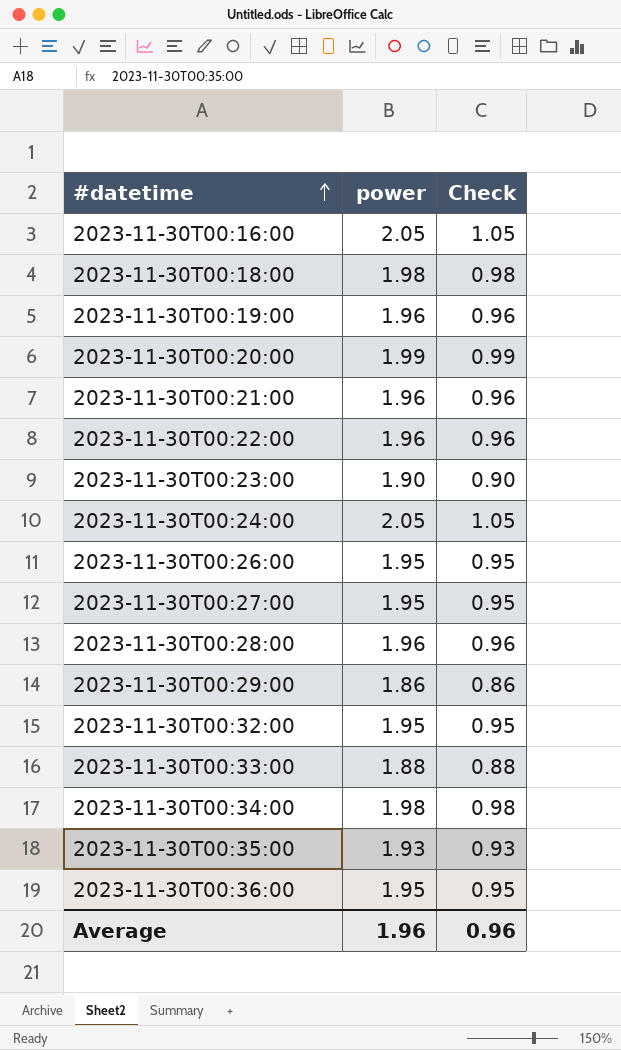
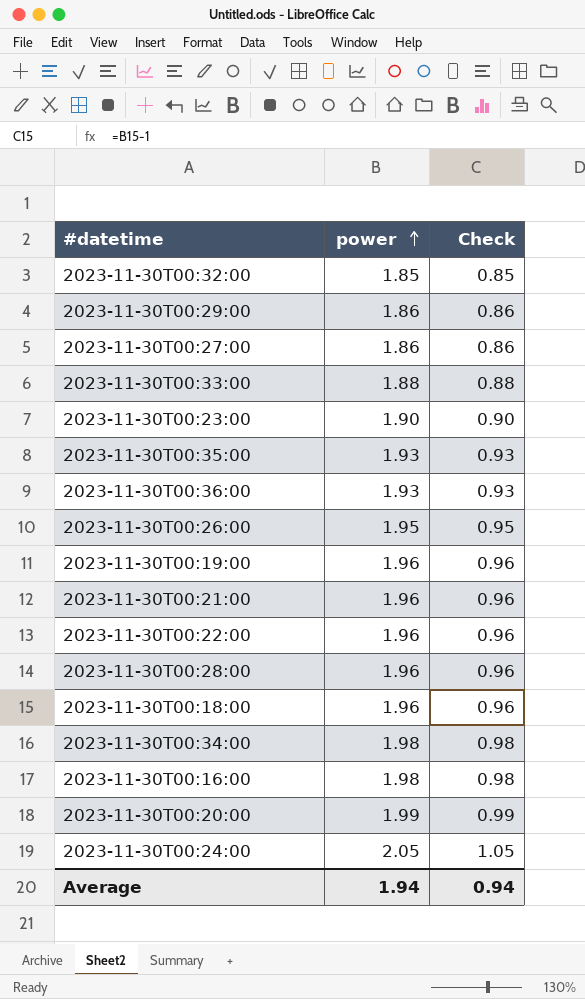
row order: #datetime ascending -> power ascending
2023-11-30T00:32:00 | power: 1.95 -> 1.85
2023-11-30T00:32:00 | Check: 0.95 -> 0.85
2023-11-30T00:27:00 | power: 1.95 -> 1.86
2023-11-30T00:27:00 | Check: 0.95 -> 0.86
2023-11-30T00:36:00 | power: 1.95 -> 1.93
2023-11-30T00:36:00 | Check: 0.95 -> 0.93
2023-11-30T00:18:00 | power: 1.98 -> 1.96
2023-11-30T00:18:00 | Check: 0.98 -> 0.96
2023-11-30T00:16:00 | power: 2.05 -> 1.98
2023-11-30T00:16:00 | Check: 1.05 -> 0.98
Average | power: 1.96 -> 1.94
Average | Check: 0.96 -> 0.94

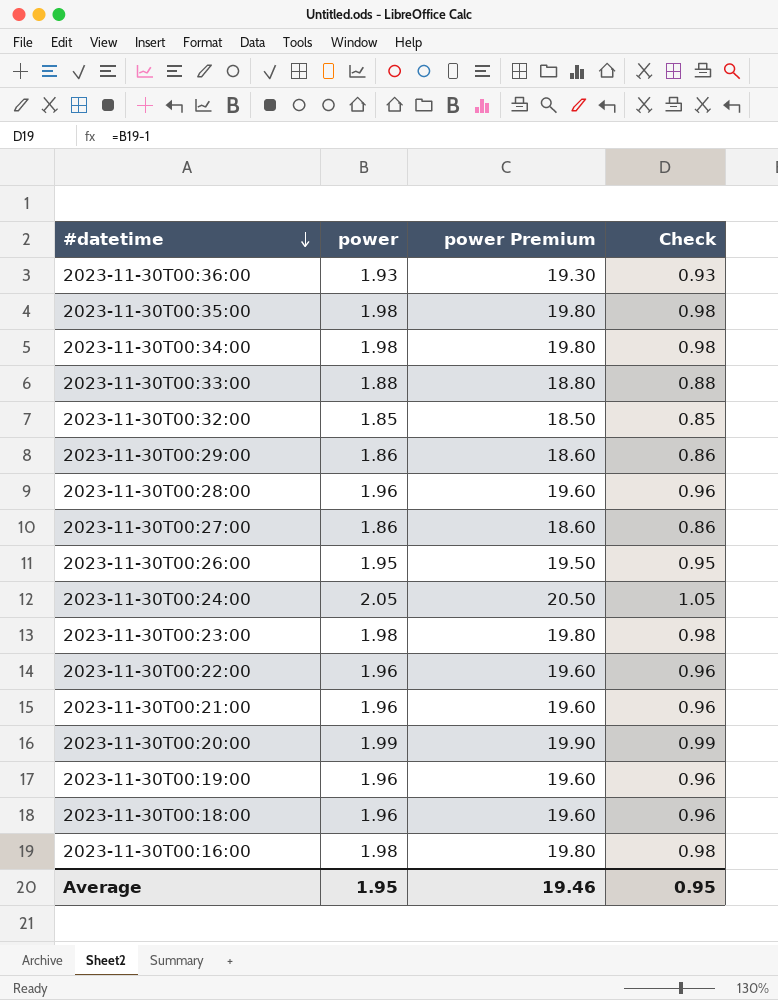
row order: power ascending -> #datetime descending
column power Premium | formula: none -> [power] * 10
2023-11-30T00:35:00 | power: 1.93 -> 1.98
2023-11-30T00:35:00 | Check: 0.93 -> 0.98
2023-11-30T00:23:00 | power: 1.90 -> 1.98
2023-11-30T00:23:00 | Check: 0.90 -> 0.98
Average | power: 1.94 -> 1.95
Average | Check: 0.94 -> 0.95

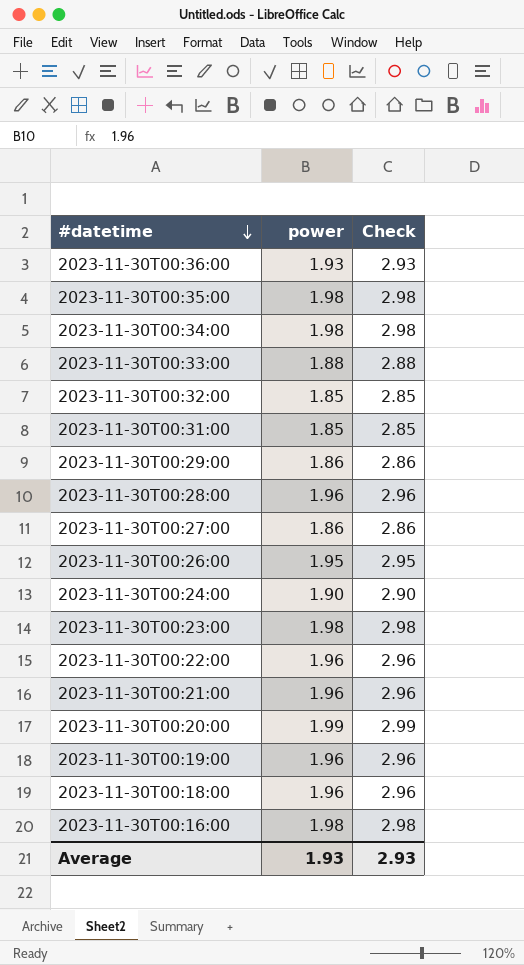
column power Premium | formula: [power] * 10 -> none
column Check | formula: [power] - 1 -> [power] + 1
row 2023-11-30T00:31:00: none -> 1.85 | 2.85
2023-11-30T00:24:00 | power: 2.05 -> 1.90
Average | power: 1.95 -> 1.93
Average | Check: 0.95 -> 2.93

